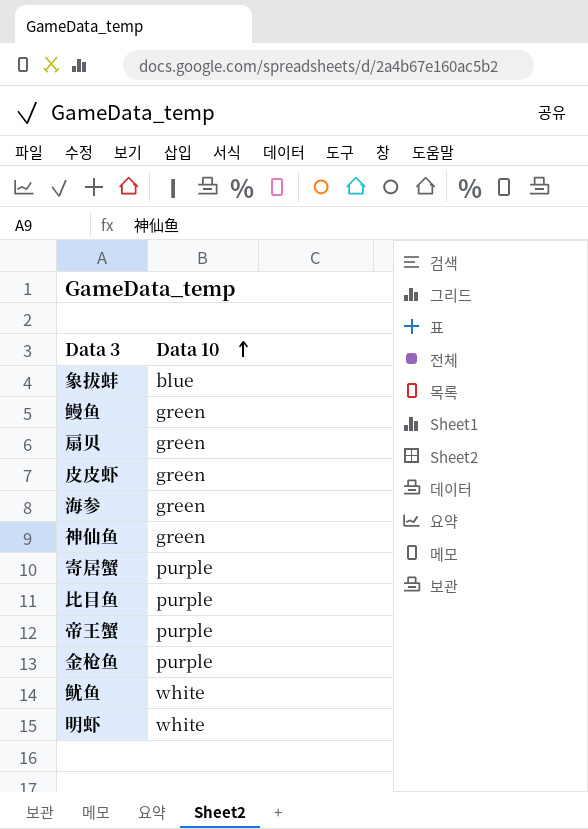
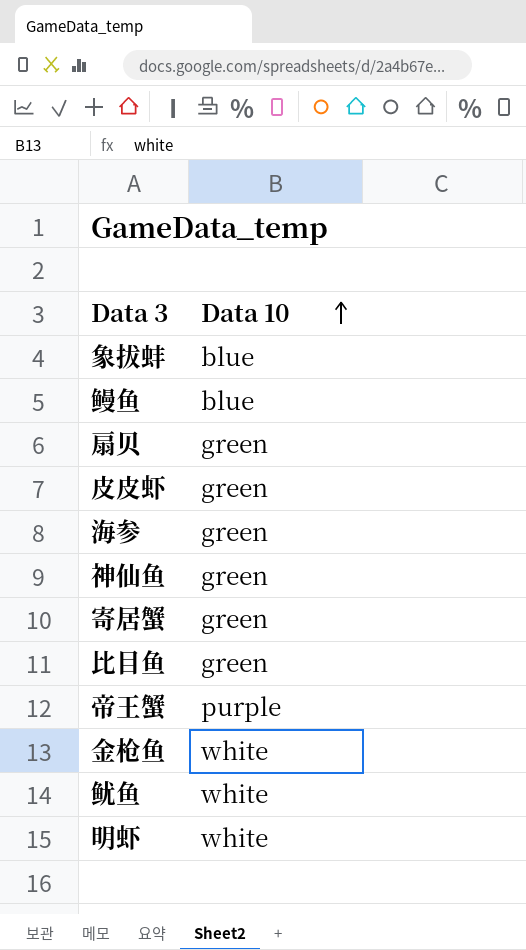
鳗鱼 | Data 10: green -> blue
寄居蟹 | Data 10: purple -> green
比目鱼 | Data 10: purple -> green
金枪鱼 | Data 10: purple -> white

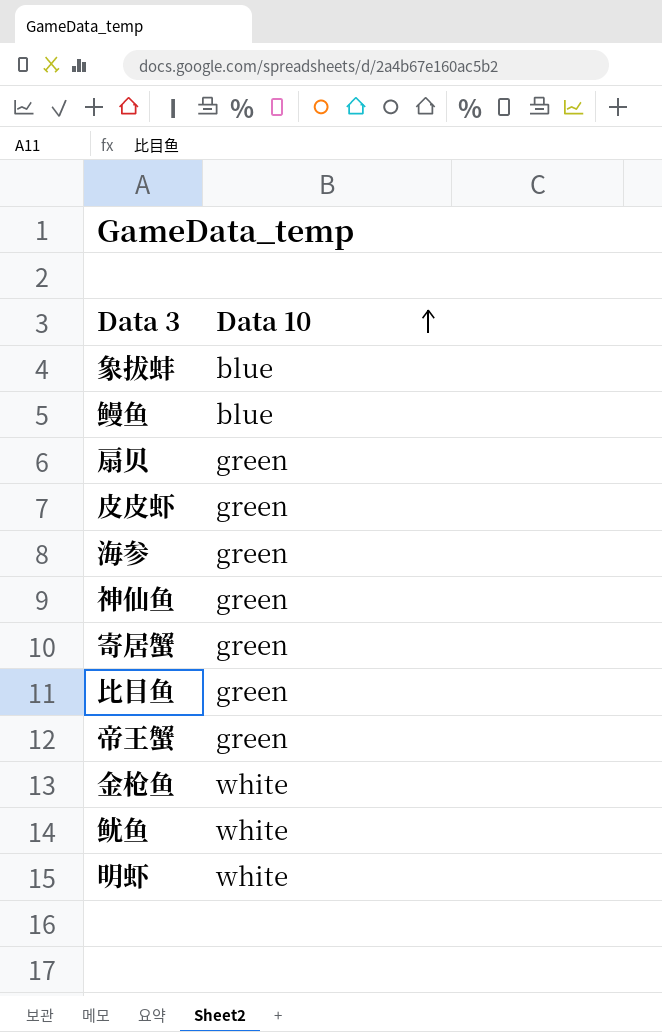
帝王蟹 | Data 10: purple -> green

